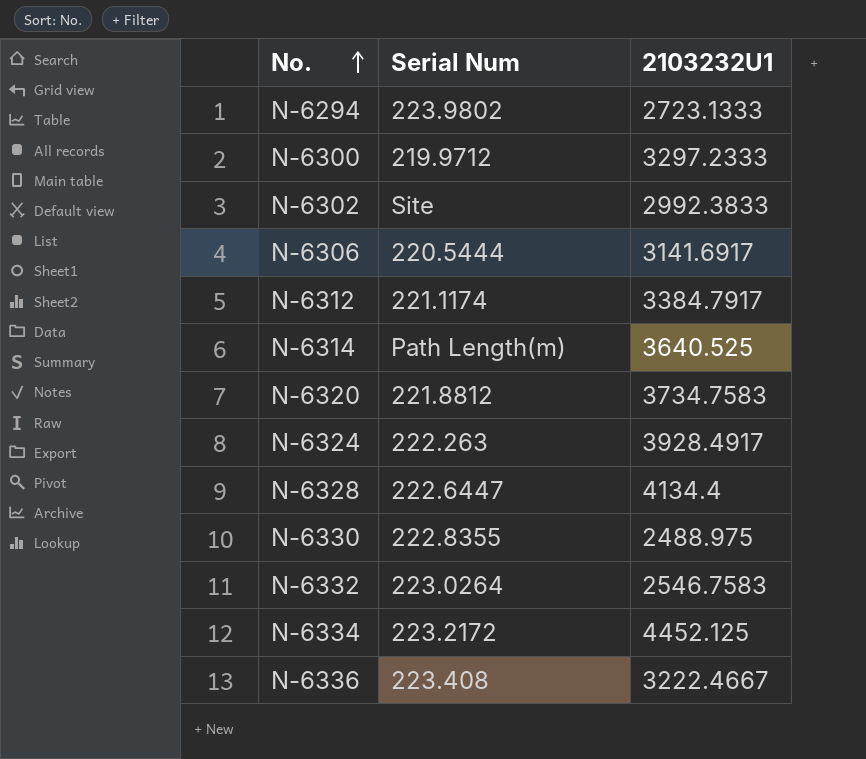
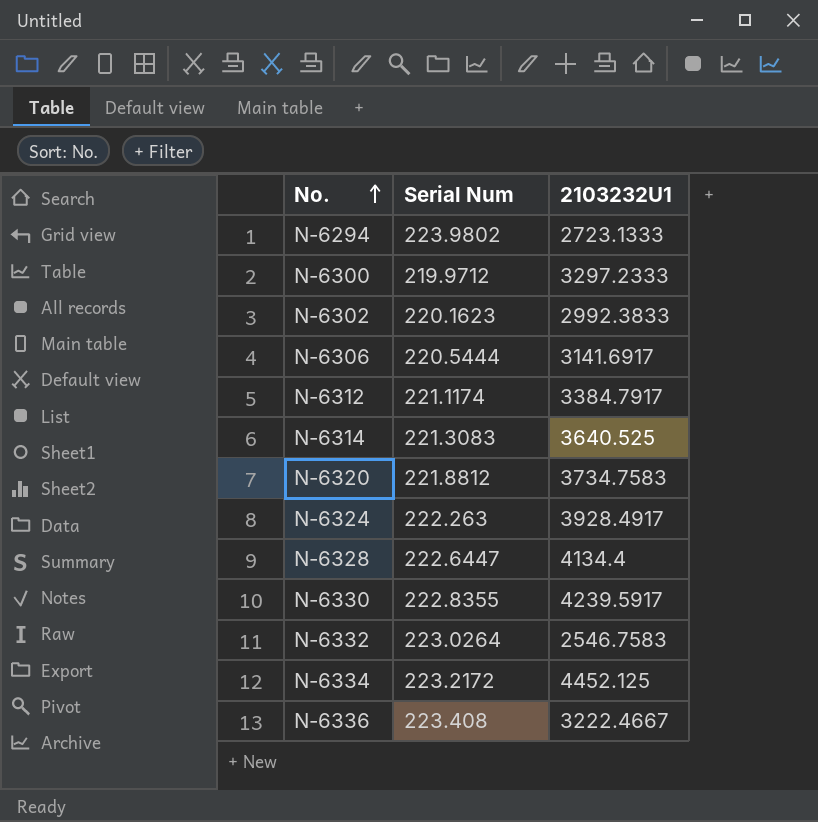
N-6302 | Serial Num: Site -> 220.1623
N-6314 | Serial Num: Path Length(m) -> 221.3083
N-6330 | 2103232U1: 2488.975 -> 4239.5917

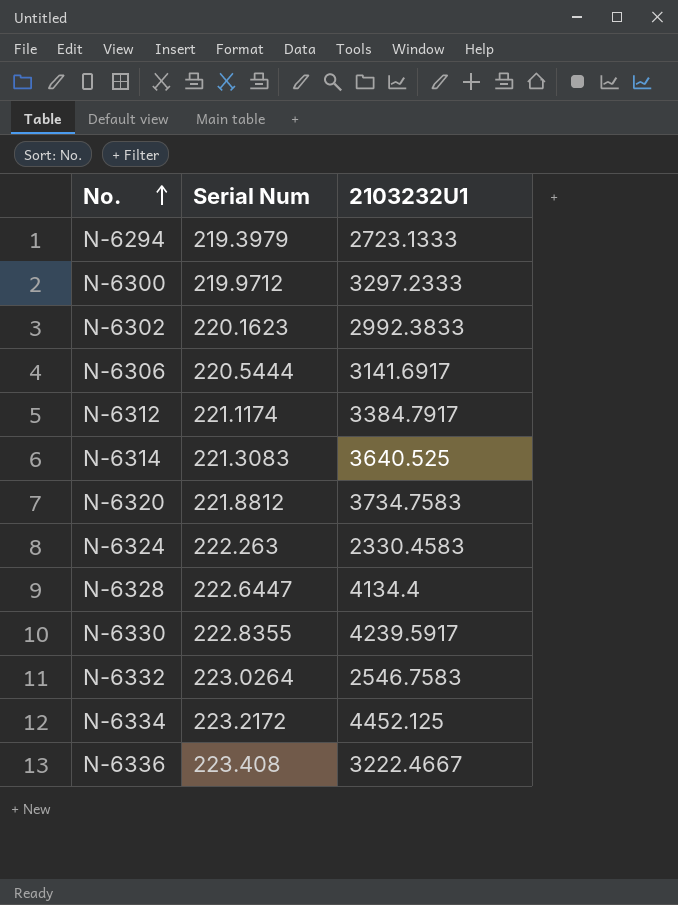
N-6294 | Serial Num: 223.9802 -> 219.3979
N-6324 | 2103232U1: 3928.4917 -> 2330.4583

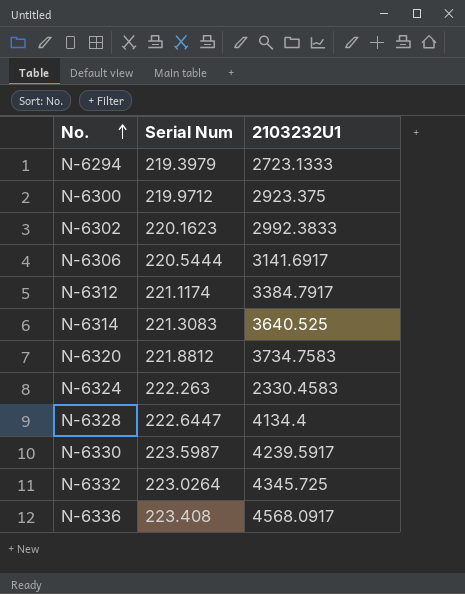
row N-6334: 223.2172 | 4452.125 -> none
N-6300 | 2103232U1: 3297.2333 -> 2923.375
N-6330 | Serial Num: 222.8355 -> 223.5987
N-6332 | 2103232U1: 2546.7583 -> 4345.725
N-6336 | 2103232U1: 3222.4667 -> 4568.0917

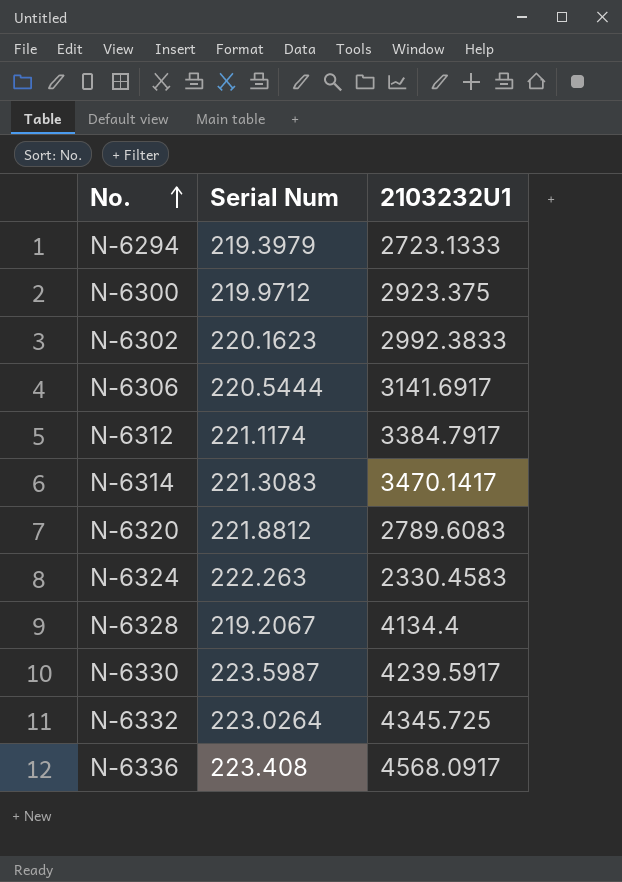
N-6314 | 2103232U1: 3640.525 -> 3470.1417
N-6320 | 2103232U1: 3734.7583 -> 2789.6083
N-6328 | Serial Num: 222.6447 -> 219.2067

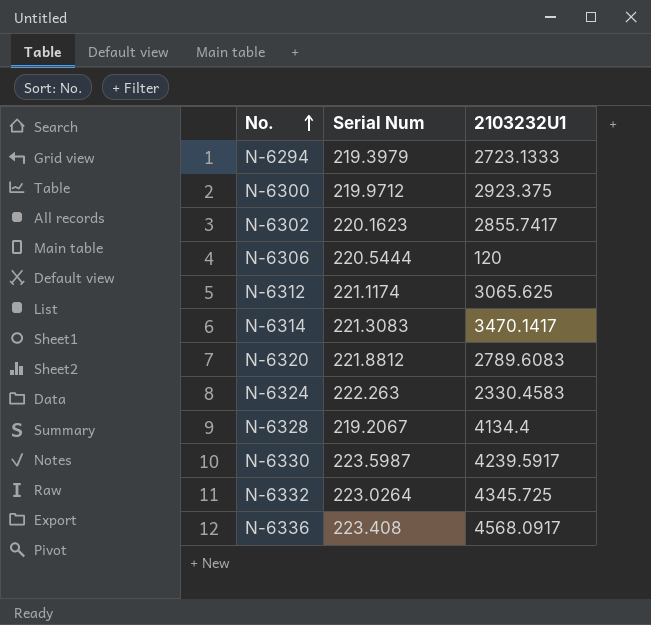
N-6302 | 2103232U1: 2992.3833 -> 2855.7417
N-6306 | 2103232U1: 3141.6917 -> 120
N-6312 | 2103232U1: 3384.7917 -> 3065.625

